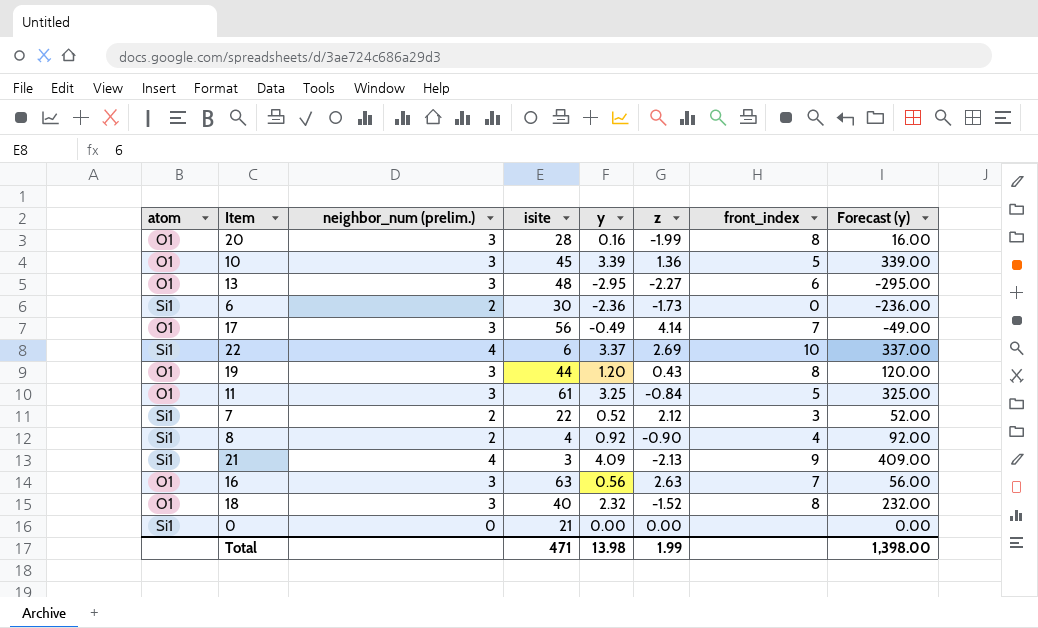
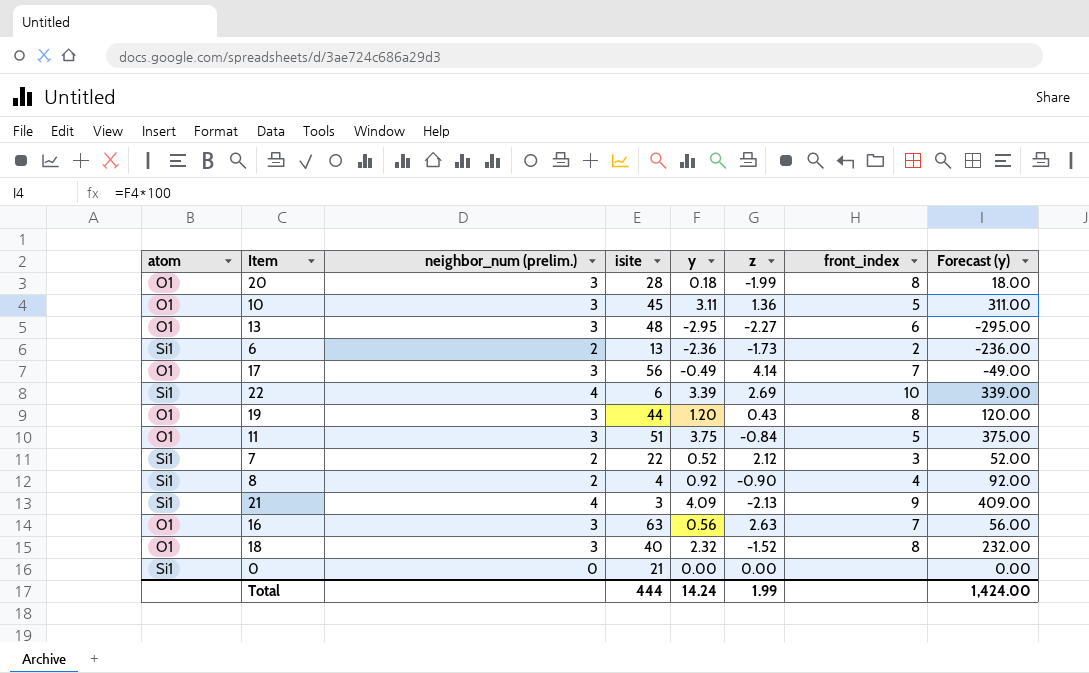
20 | y: 0.16 -> 0.18
20 | Forecast (y): 16.00 -> 18.00
10 | y: 3.39 -> 3.11
10 | Forecast (y): 339.00 -> 311.00
6 | isite: 30 -> 13
6 | front_index: 0 -> 2
22 | y: 3.37 -> 3.39
22 | Forecast (y): 337.00 -> 339.00
11 | isite: 61 -> 51
11 | y: 3.25 -> 3.75
11 | Forecast (y): 325.00 -> 375.00
Total | isite: 471 -> 444
Total | y: 13.98 -> 14.24
Total | Forecast (y): 1,398.00 -> 1,424.00

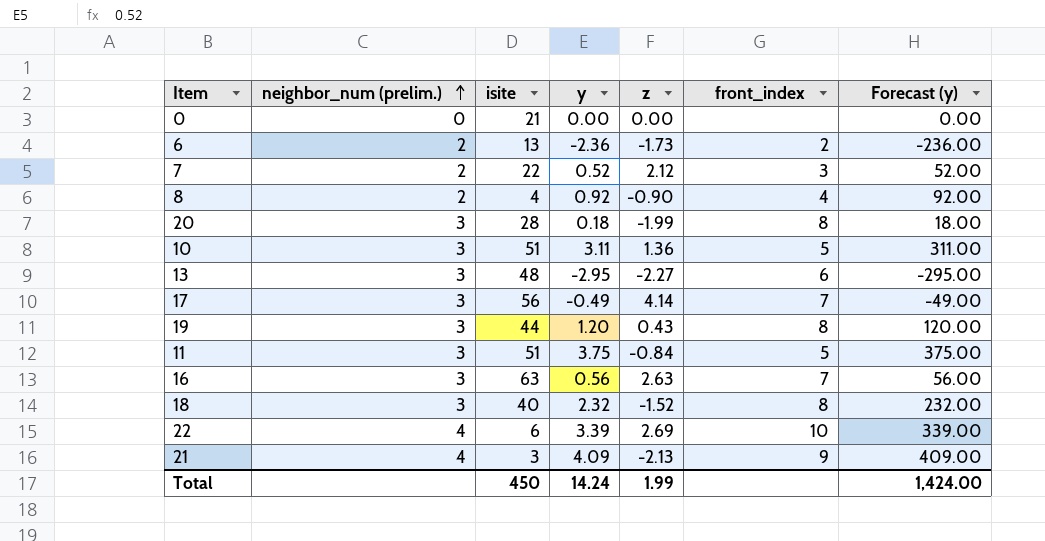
row order: none -> neighbor_num (prelim.) ascending
column atom | position: 1 -> none
10 | isite: 45 -> 51
Total | isite: 444 -> 450

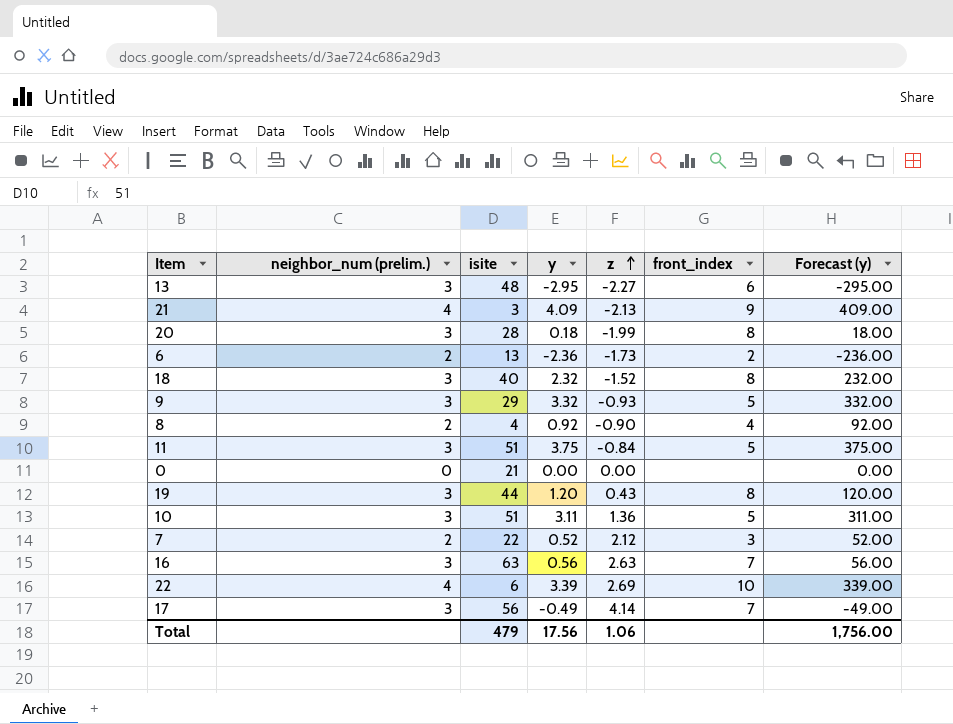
row order: neighbor_num (prelim.) ascending -> z ascending
row 9: none -> 3 | 29 | 3.32 | -0.93 | 5 | 332.00
Total | isite: 450 -> 479
Total | y: 14.24 -> 17.56
Total | z: 1.99 -> 1.06
Total | Forecast (y): 1,424.00 -> 1,756.00

